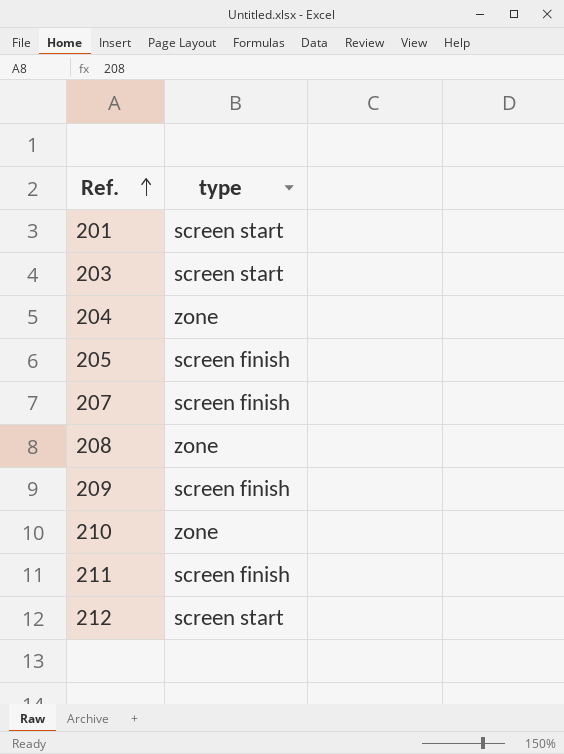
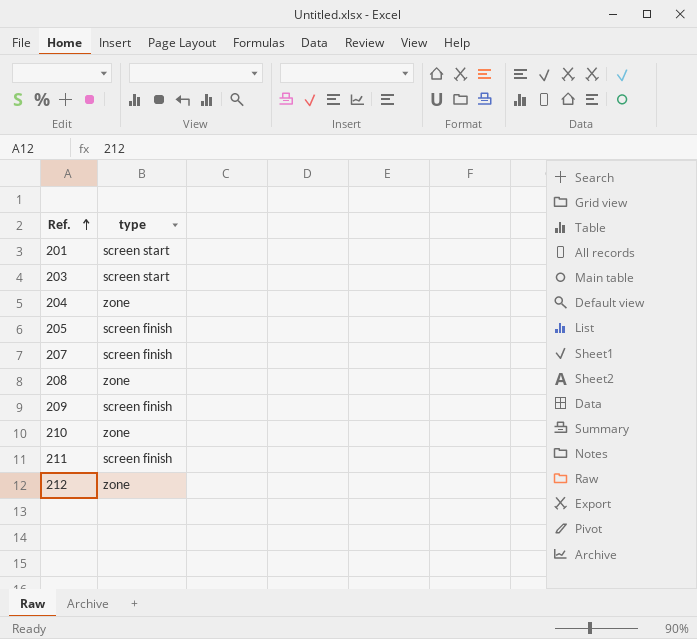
212 | type: screen start -> zone

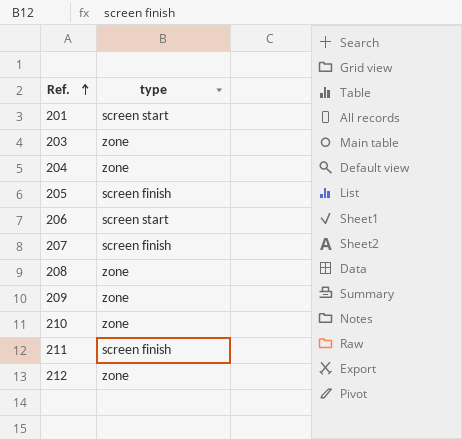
203 | type: screen start -> zone
row 206: none -> screen start
209 | type: screen finish -> zone

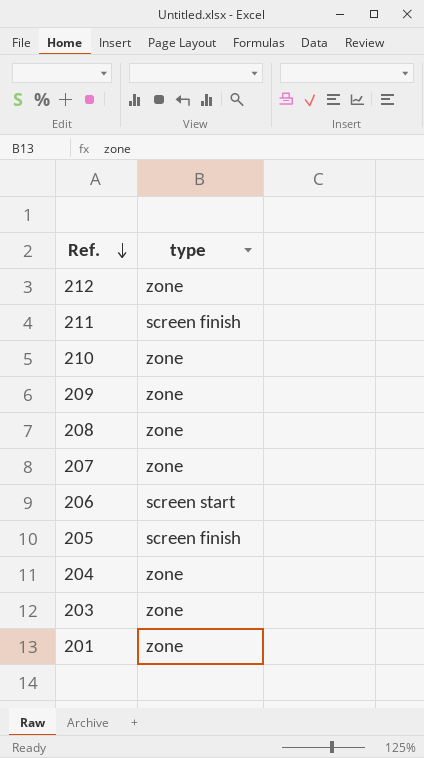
row order: Ref. ascending -> Ref. descending
207 | type: screen finish -> zone
201 | type: screen start -> zone

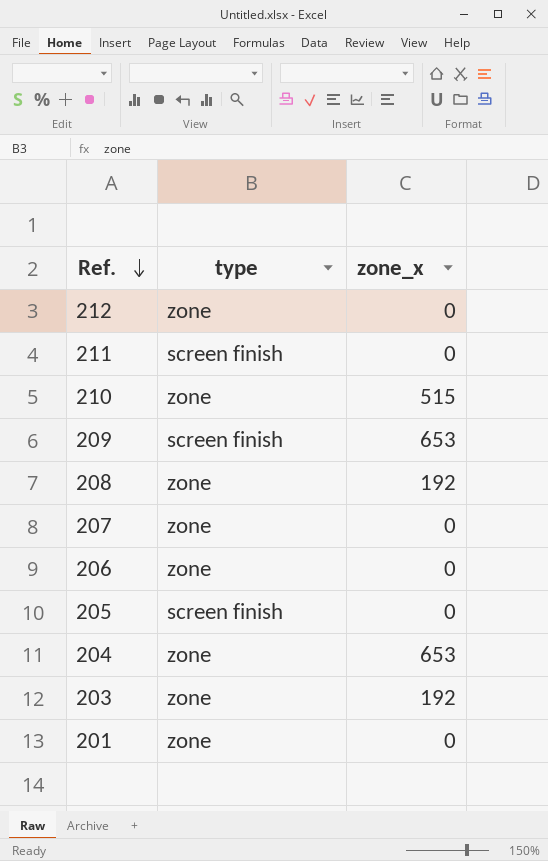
column zone_x | position: none -> 3
209 | type: zone -> screen finish
206 | type: screen start -> zone

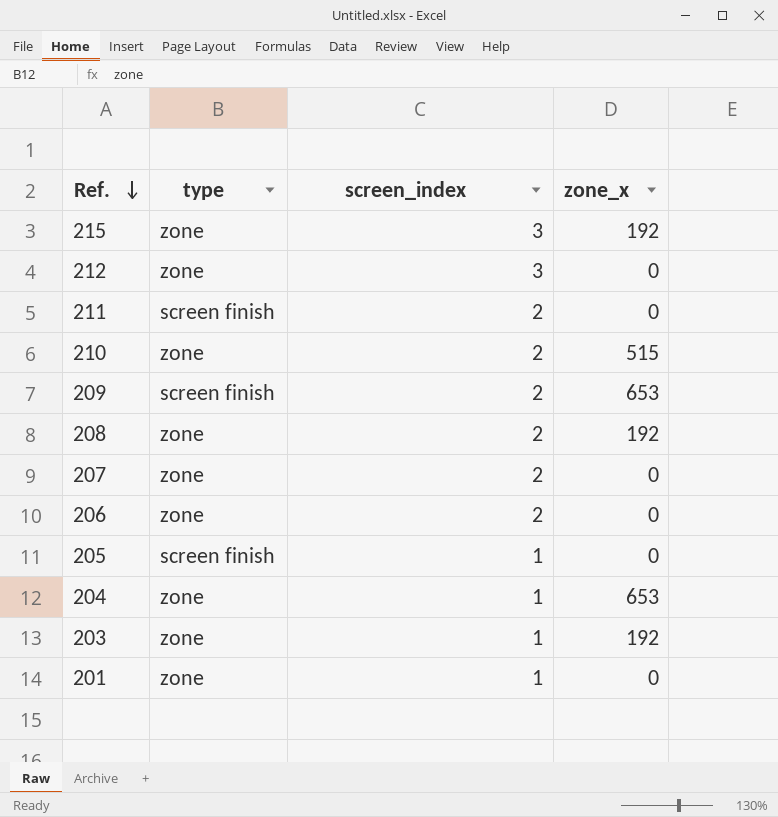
column screen_index | position: none -> 3
row 215: none -> zone | 3 | 192

